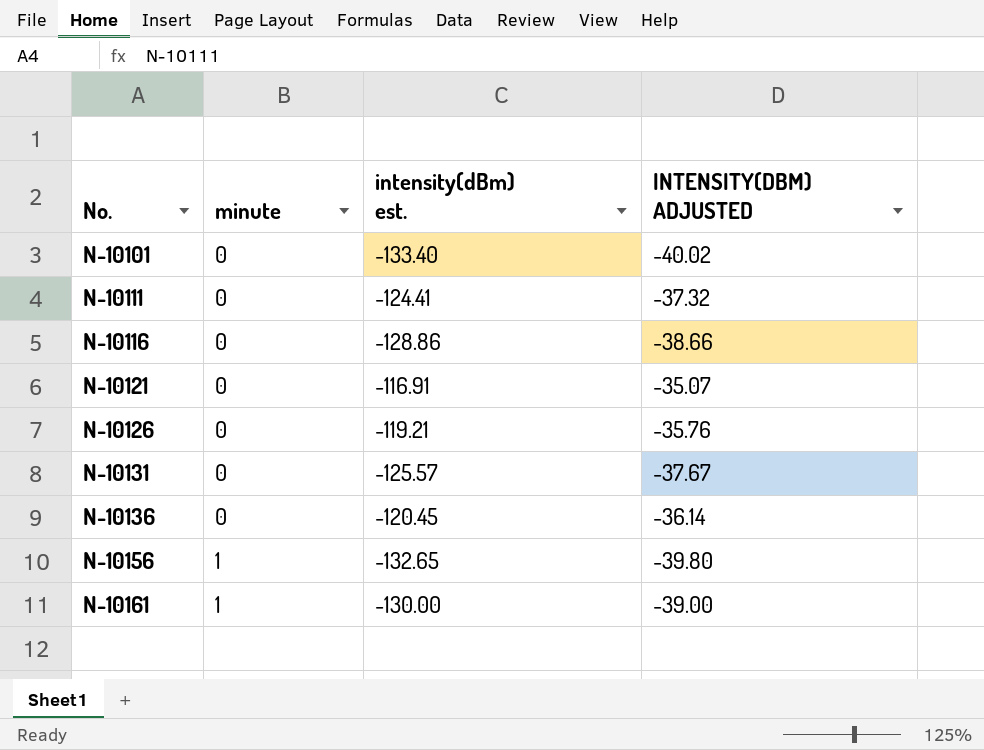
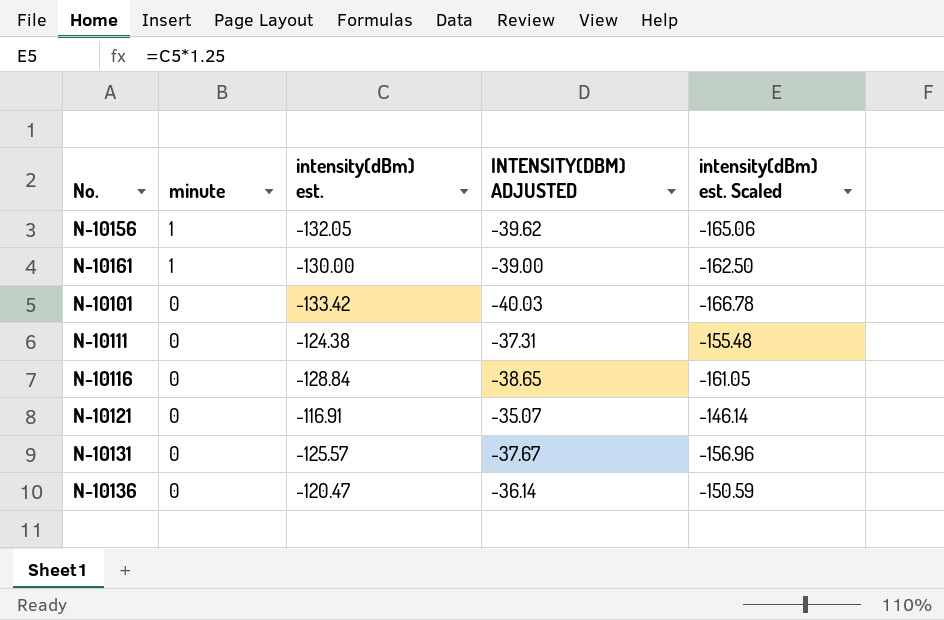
row order: No. ascending -> minute descending
column intensity(dBm) est. Scaled | formula: none -> [intensity(dBm) est.] * 1.25
row N-10126: 0 | -119.21 | -35.76 -> none
N-10156 | intensity(dBm) est.: -132.65 -> -132.05
N-10156 | INTENSITY(DBM) ADJUSTED: -39.80 -> -39.62
N-10101 | intensity(dBm) est.: -133.40 -> -133.42
N-10101 | INTENSITY(DBM) ADJUSTED: -40.02 -> -40.03
N-10111 | intensity(dBm) est.: -124.41 -> -124.38
N-10111 | INTENSITY(DBM) ADJUSTED: -37.32 -> -37.31
N-10116 | intensity(dBm) est.: -128.86 -> -128.84
N-10116 | INTENSITY(DBM) ADJUSTED: -38.66 -> -38.65
N-10136 | intensity(dBm) est.: -120.45 -> -120.47

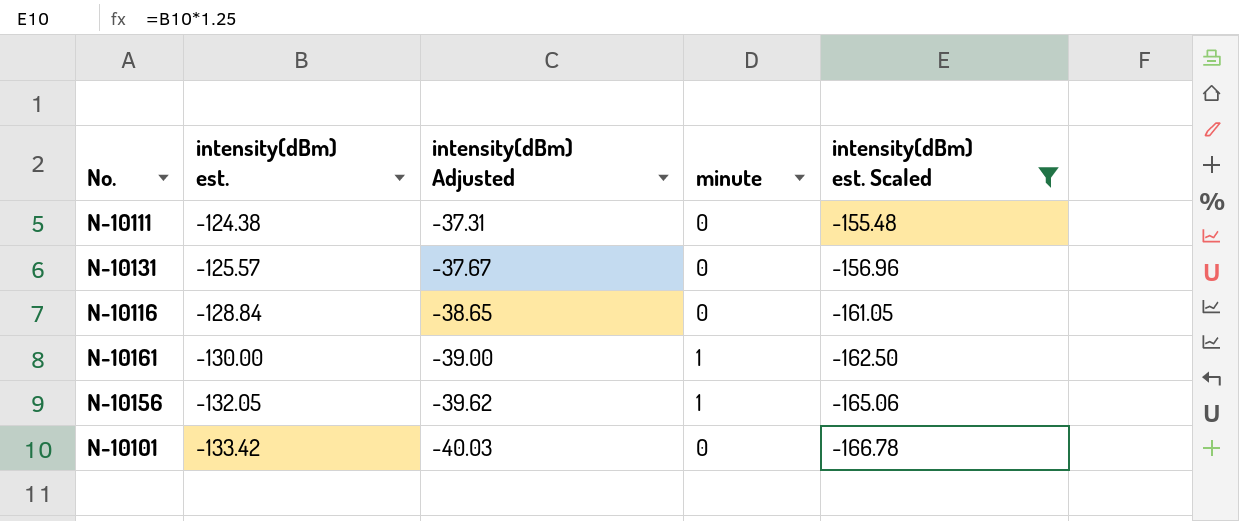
filter: none -> intensity(dBm) est. Scaled <= -155.48
row order: minute descending -> intensity(dBm) est. descending
column name: INTENSITY(DBM) ADJUSTED -> intensity(dBm) Adjusted
column minute | position: 2 -> 4

